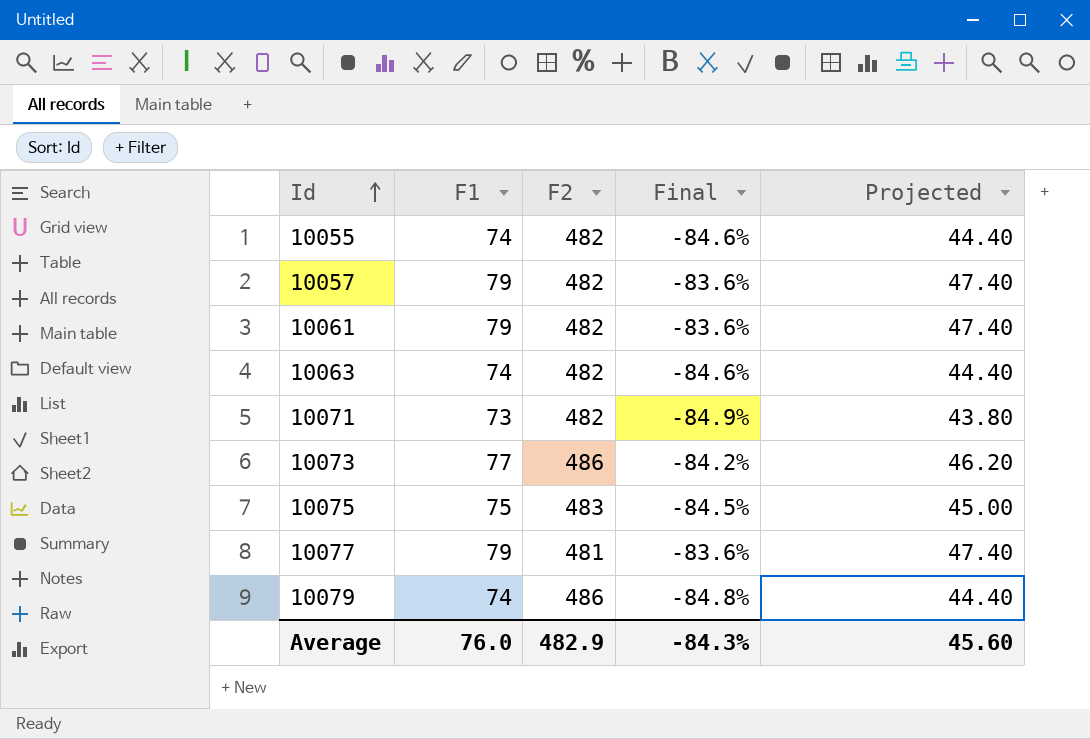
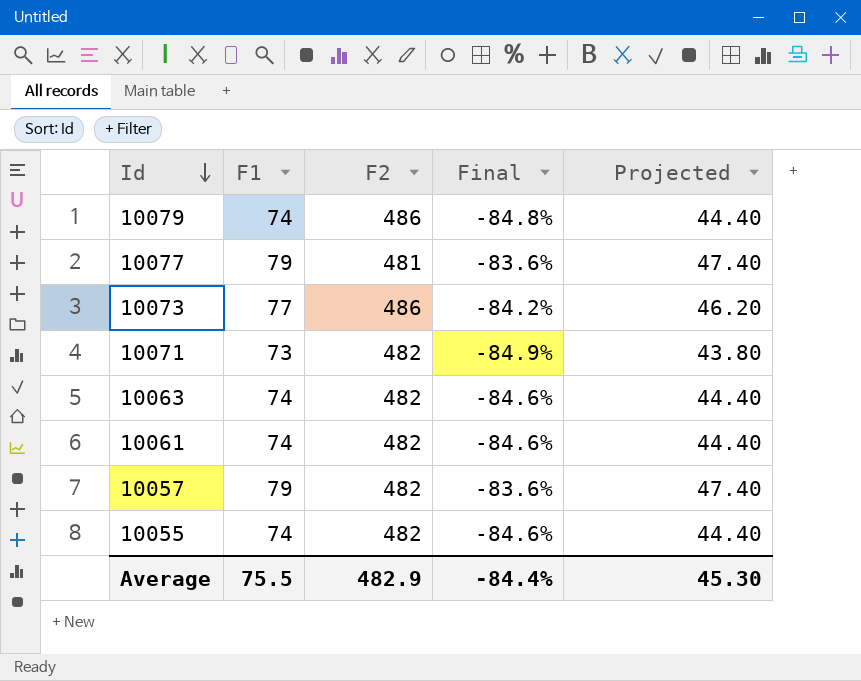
row order: Id ascending -> Id descending
row 10075: 75 | 483 | -84.5% | 45.00 -> none
10061 | F1: 79 -> 74
10061 | Final: -83.6% -> -84.6%
10061 | Projected: 47.40 -> 44.40
Average | F1: 76.0 -> 75.5
Average | Final: -84.3% -> -84.4%
Average | Projected: 45.60 -> 45.30

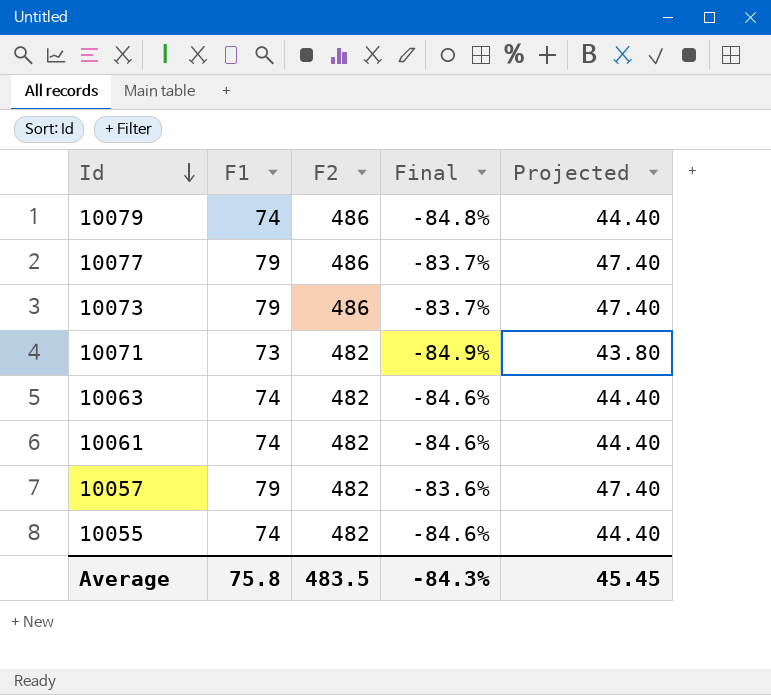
10077 | F2: 481 -> 486
10077 | Final: -83.6% -> -83.7%
10073 | F1: 77 -> 79
10073 | Final: -84.2% -> -83.7%
10073 | Projected: 46.20 -> 47.40
Average | F1: 75.5 -> 75.8
Average | F2: 482.9 -> 483.5
Average | Final: -84.4% -> -84.3%
Average | Projected: 45.30 -> 45.45

